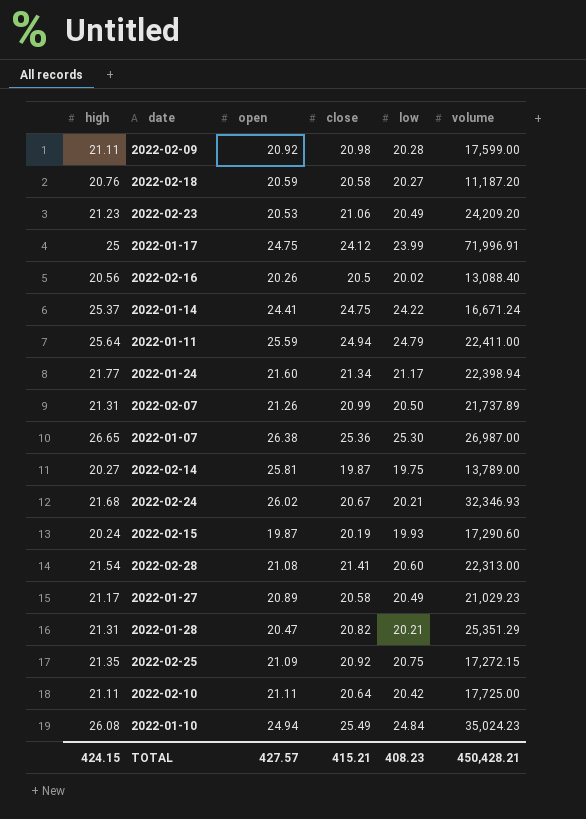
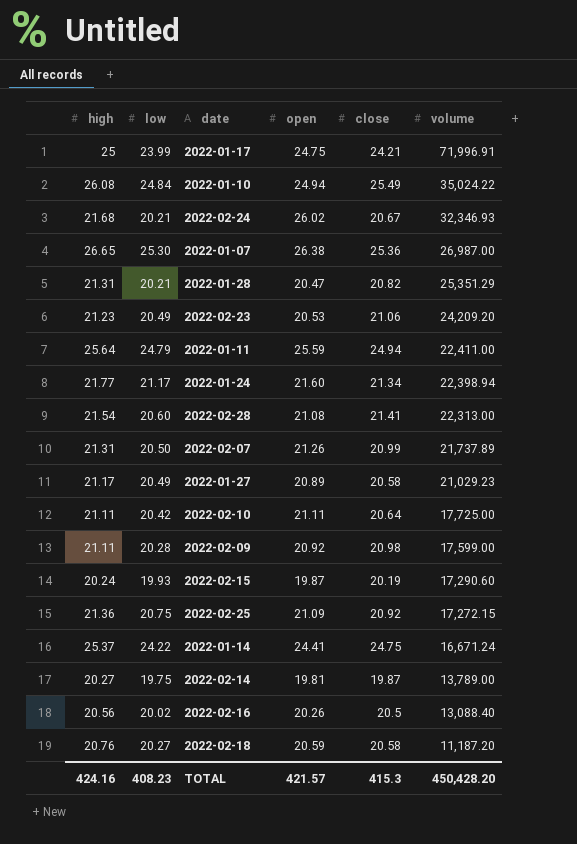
row order: none -> volume descending
column low | position: 5 -> 2
2022-01-17 | close: 24.12 -> 24.21
2022-01-10 | volume: 35,024.23 -> 35,024.22
2022-02-25 | high: 21.35 -> 21.36
2022-02-14 | open: 25.81 -> 19.81
TOTAL | high: 424.15 -> 424.16
TOTAL | open: 427.57 -> 421.57
TOTAL | close: 415.21 -> 415.3
TOTAL | volume: 450,428.21 -> 450,428.20

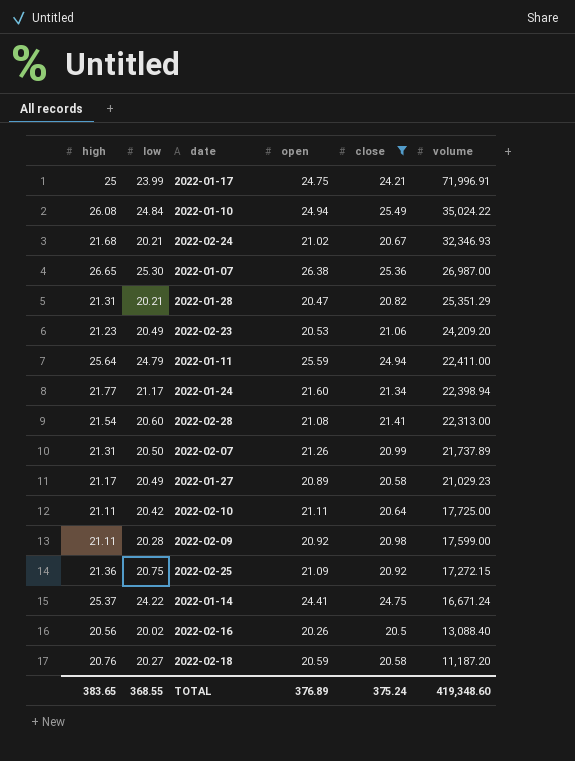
filter: none -> close >= 20.5
2022-02-24 | open: 26.02 -> 21.02
TOTAL | high: 424.16 -> 383.65
TOTAL | low: 408.23 -> 368.55
TOTAL | open: 421.57 -> 376.89
TOTAL | close: 415.3 -> 375.24
TOTAL | volume: 450,428.20 -> 419,348.60

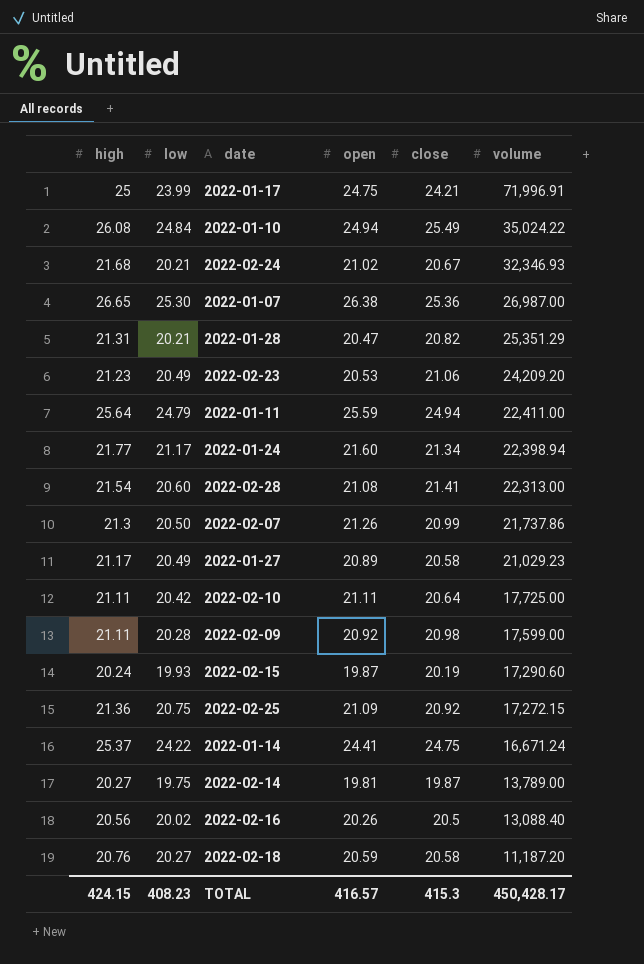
filter: close >= 20.5 -> none
2022-02-07 | high: 21.31 -> 21.3
2022-02-07 | volume: 21,737.89 -> 21,737.86
TOTAL | high: 383.65 -> 424.15
TOTAL | low: 368.55 -> 408.23
TOTAL | open: 376.89 -> 416.57
TOTAL | close: 375.24 -> 415.3
TOTAL | volume: 419,348.60 -> 450,428.17

